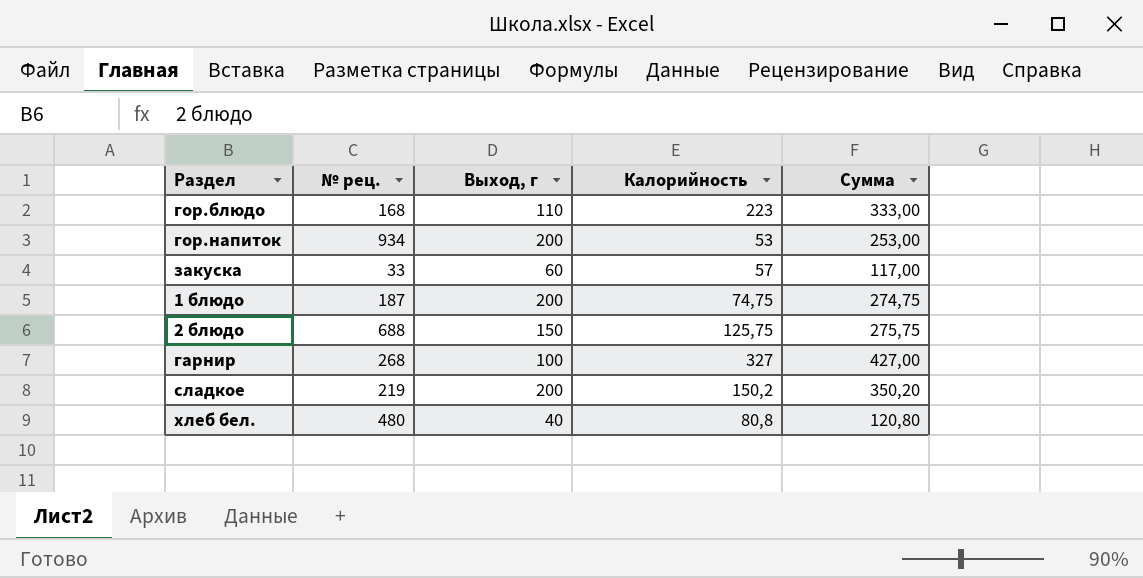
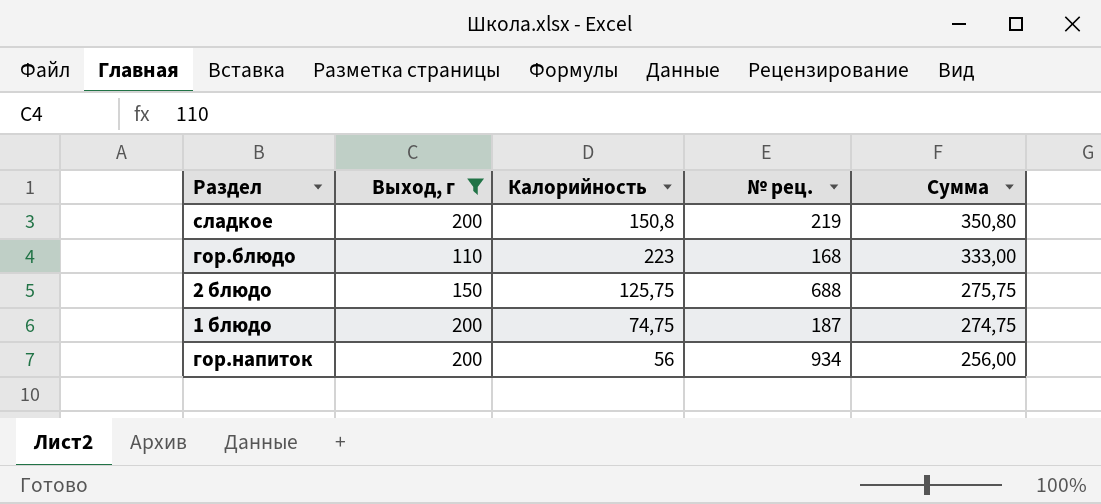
filter: none -> Выход, г >= 110
row order: none -> Сумма descending
column № рец. | position: 2 -> 4
сладкое | Калорийность: 150,2 -> 150,8
сладкое | Сумма: 350,20 -> 350,80
гор.напиток | Калорийность: 53 -> 56
гор.напиток | Сумма: 253,00 -> 256,00

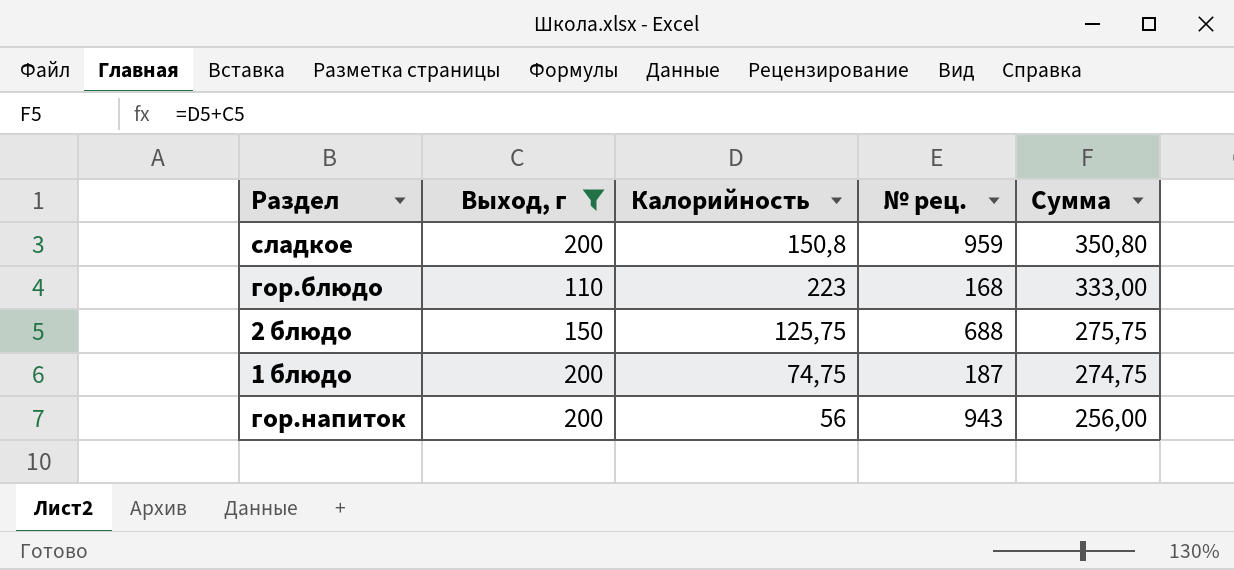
сладкое | № рец.: 219 -> 959
гор.напиток | № рец.: 934 -> 943

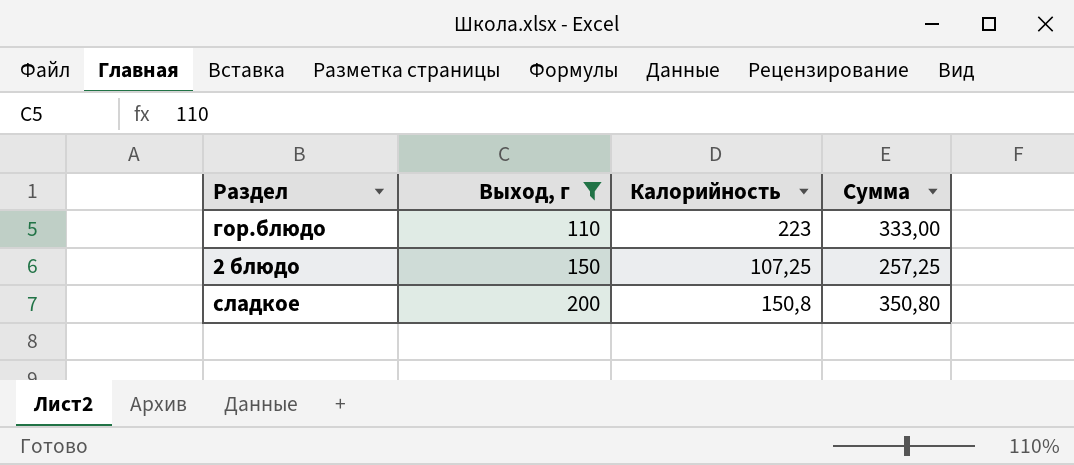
row order: Сумма descending -> Выход, г ascending
column № рец. | position: 4 -> none
row 1 блюдо: 200 | 74,75 | 187 | 274,75 -> none
row гор.напиток: 200 | 56 | 943 | 256,00 -> none
2 блюдо | Калорийность: 125,75 -> 107,25
2 блюдо | Сумма: 275,75 -> 257,25

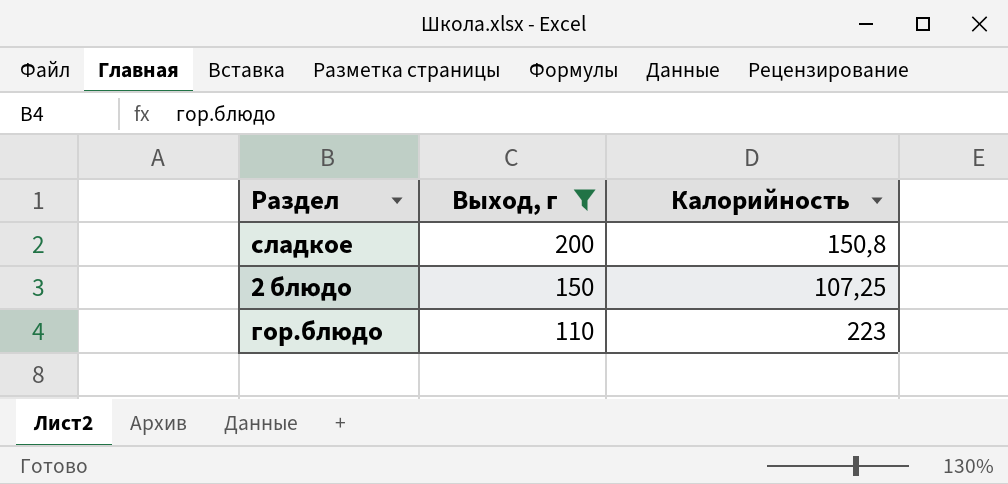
row order: Выход, г ascending -> Выход, г descending
column Сумма | formula: [Выход, г] + [Калорийность] -> none

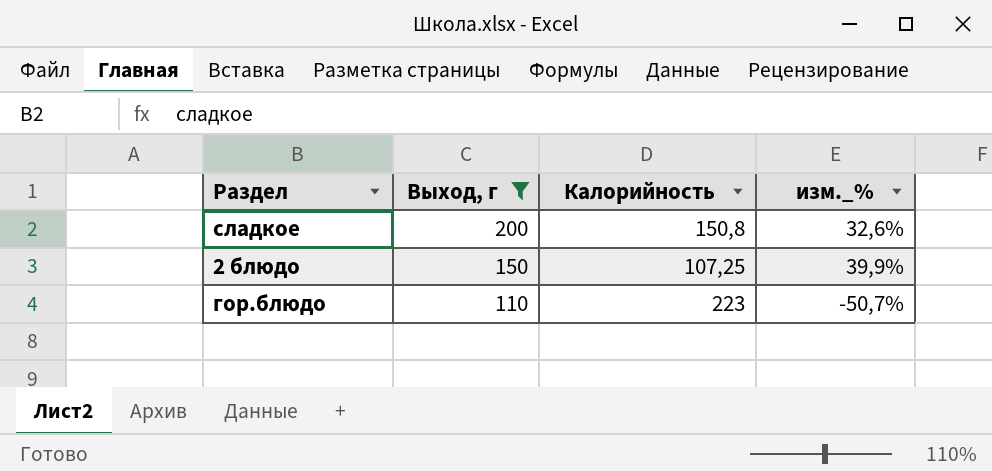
column изм._% | formula: none -> ([Выход, г] - [Калорийность]) / [Калорийность]

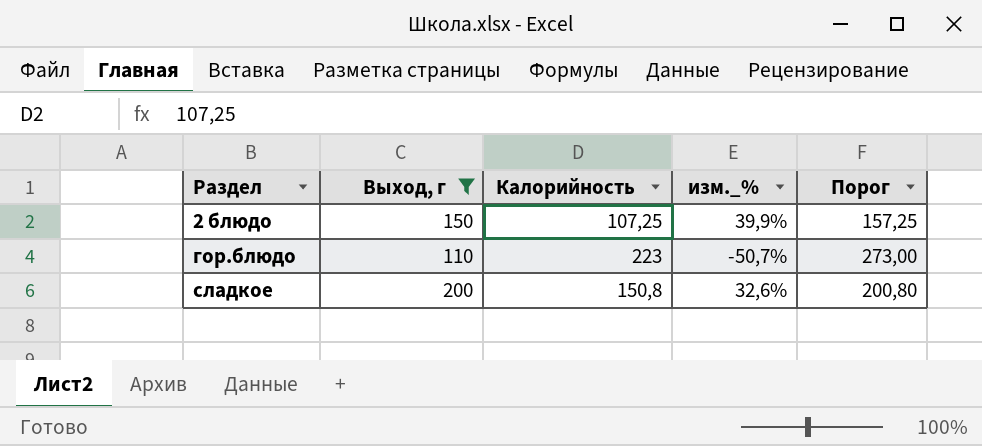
row order: Выход, г descending -> Раздел ascending
column Порог | formula: none -> [Калорийность] + 50

